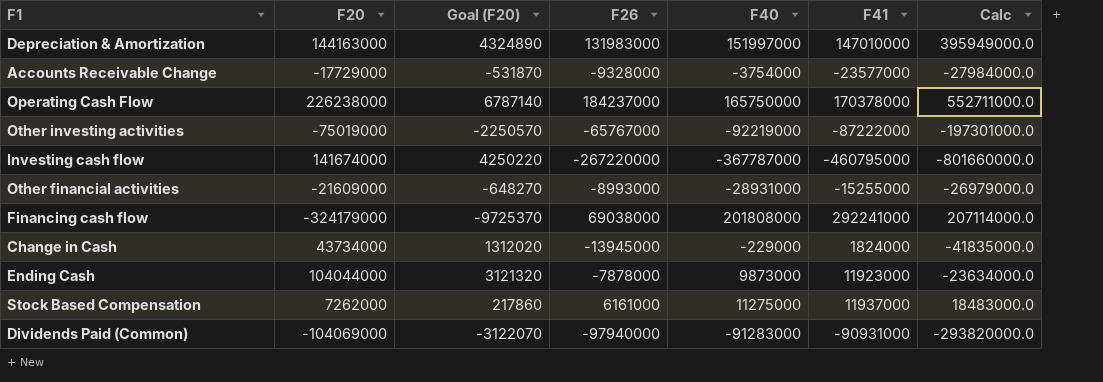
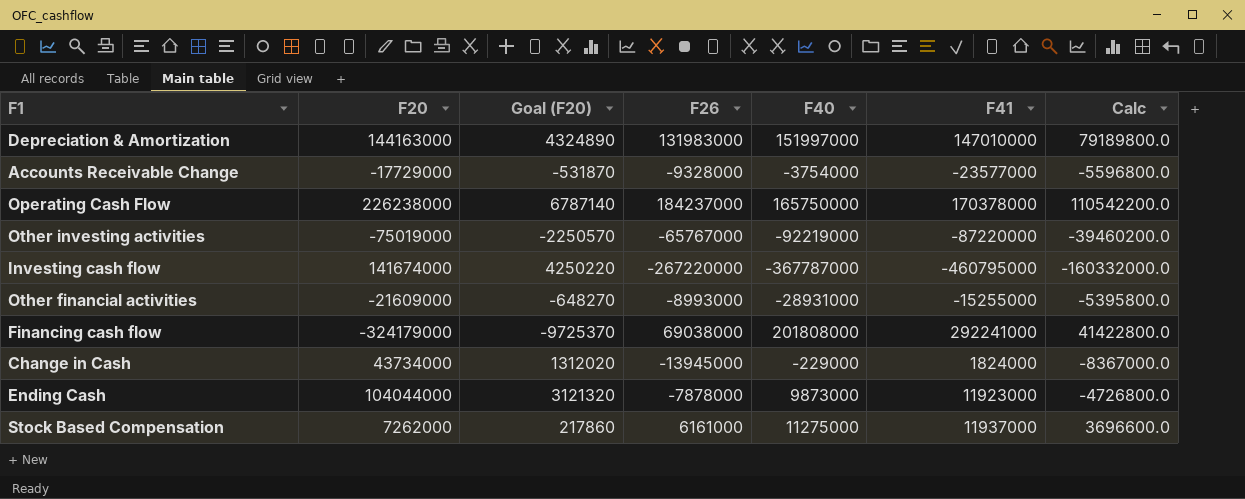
column Calc | formula: [F26] * 3 -> [F26] * 0.6
row Dividends Paid (Common): -104069000 | -3122070 | -97940000 | -91283000 | -90931000 | -293820000.0 -> none
Other investing activities | F41: -87222000 -> -87220000

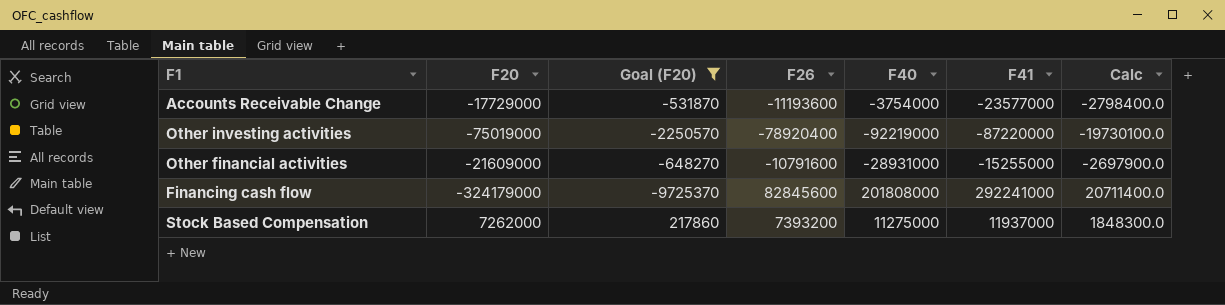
filter: none -> Goal (F20) <= 217860
column Calc | formula: [F26] * 0.6 -> [F26] * 0.25
Accounts Receivable Change | F26: -9328000 -> -11193600
Other investing activities | F26: -65767000 -> -78920400
Other financial activities | F26: -8993000 -> -10791600
Financing cash flow | F26: 69038000 -> 82845600
Stock Based Compensation | F26: 6161000 -> 7393200

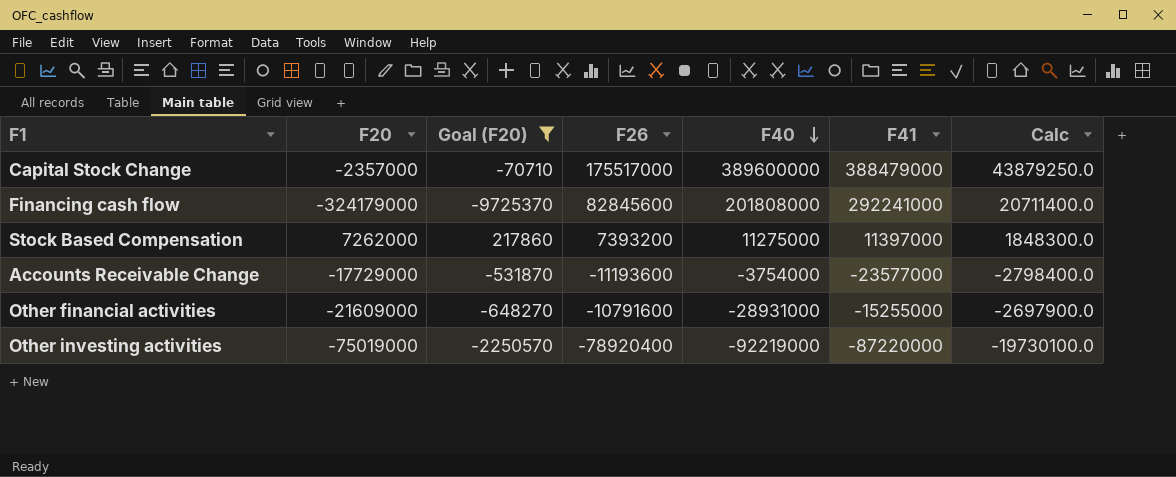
row order: none -> F40 descending
row Capital Stock Change: none -> -2357000 | -70710 | 175517000 | 389600000 | 388479000 | 43879250.0
Stock Based Compensation | F41: 11937000 -> 11397000

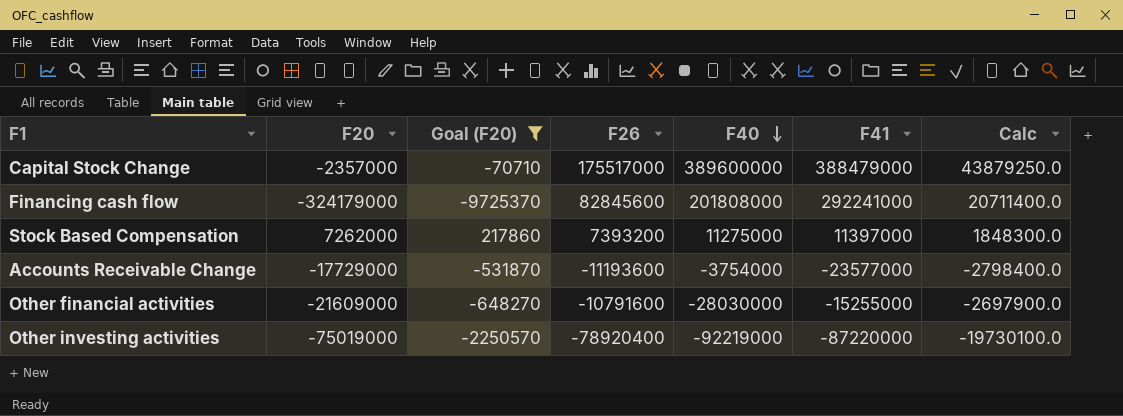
Other financial activities | F40: -28931000 -> -28030000

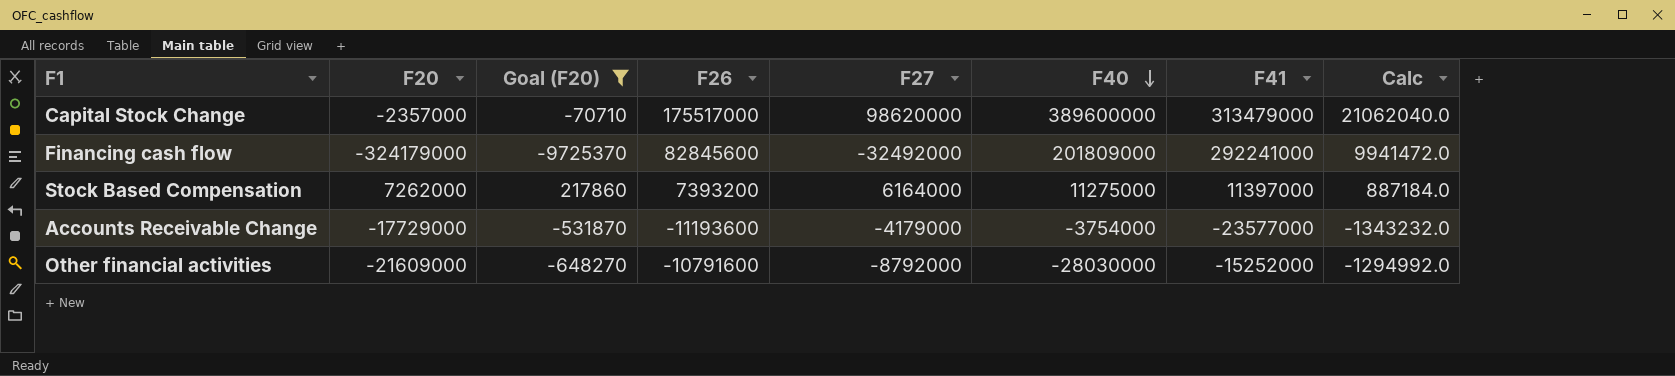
column F27 | position: none -> 5
column Calc | formula: [F26] * 0.25 -> [F26] * 0.12
row Other investing activities: -75019000 | -2250570 | -78920400 | -92219000 | -87220000 | -19730100.0 -> none
Capital Stock Change | F41: 388479000 -> 313479000
Financing cash flow | F40: 201808000 -> 201809000
Other financial activities | F41: -15255000 -> -15252000

